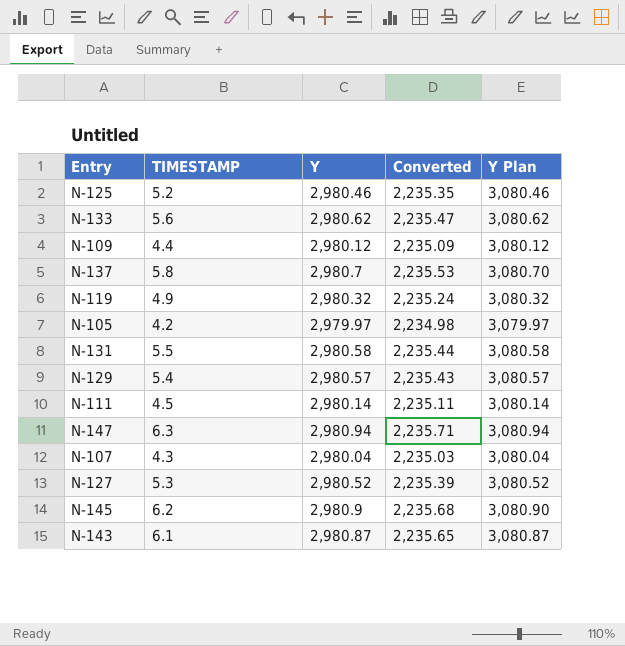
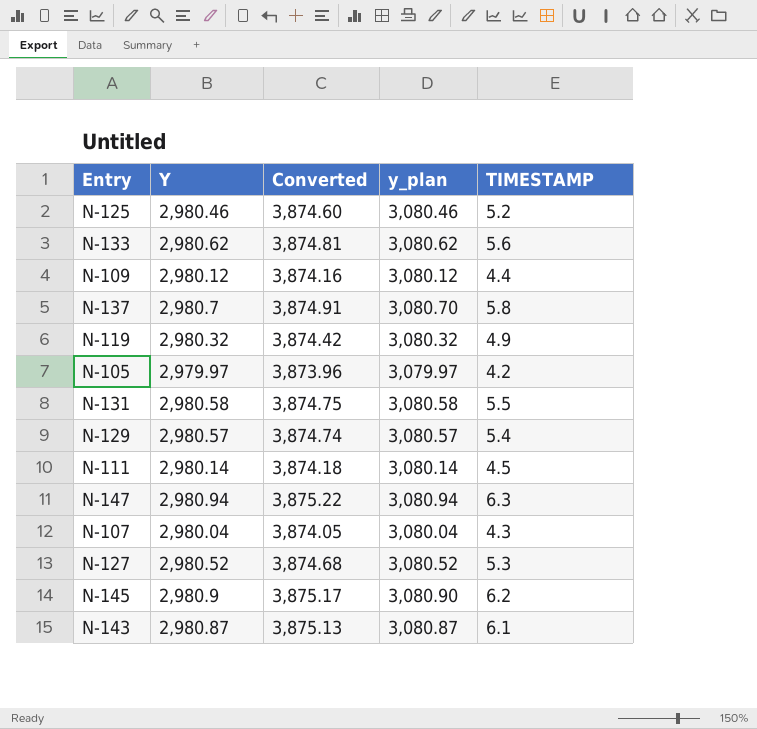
column Converted | formula: [Y] * 0.75 -> [Y] * 1.3
column name: Y Plan -> y_plan
column TIMESTAMP | position: 2 -> 5

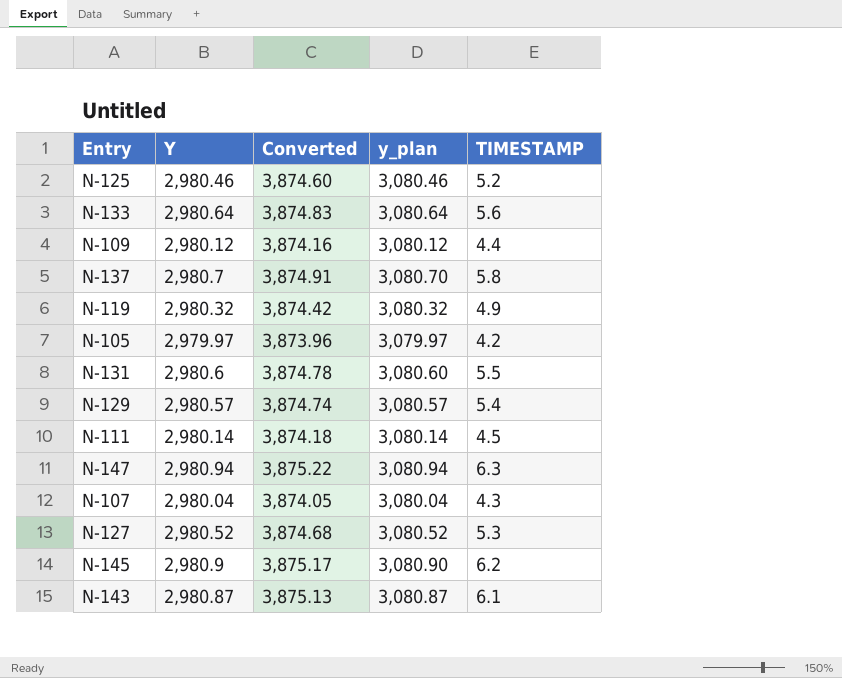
N-133 | Y: 2,980.62 -> 2,980.64
N-133 | Converted: 3,874.81 -> 3,874.83
N-133 | y_plan: 3,080.62 -> 3,080.64
N-131 | Y: 2,980.58 -> 2,980.6
N-131 | Converted: 3,874.75 -> 3,874.78
N-131 | y_plan: 3,080.58 -> 3,080.60

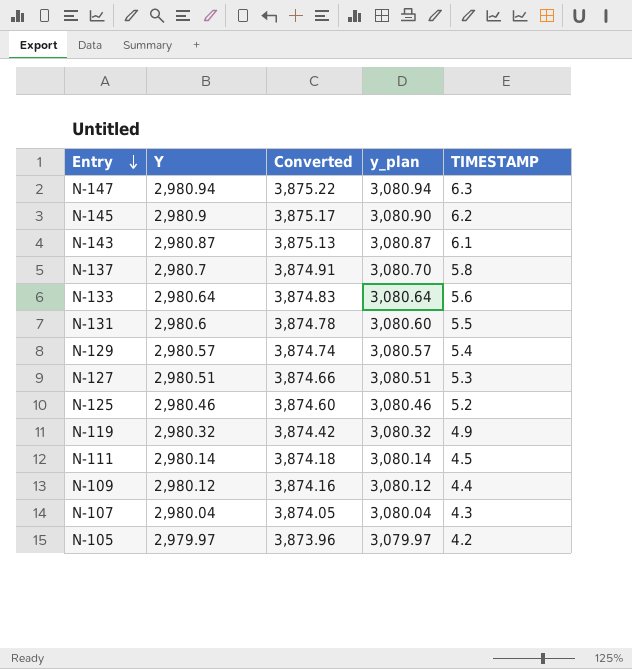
row order: none -> Entry descending
N-127 | Y: 2,980.52 -> 2,980.51
N-127 | Converted: 3,874.68 -> 3,874.66
N-127 | y_plan: 3,080.52 -> 3,080.51

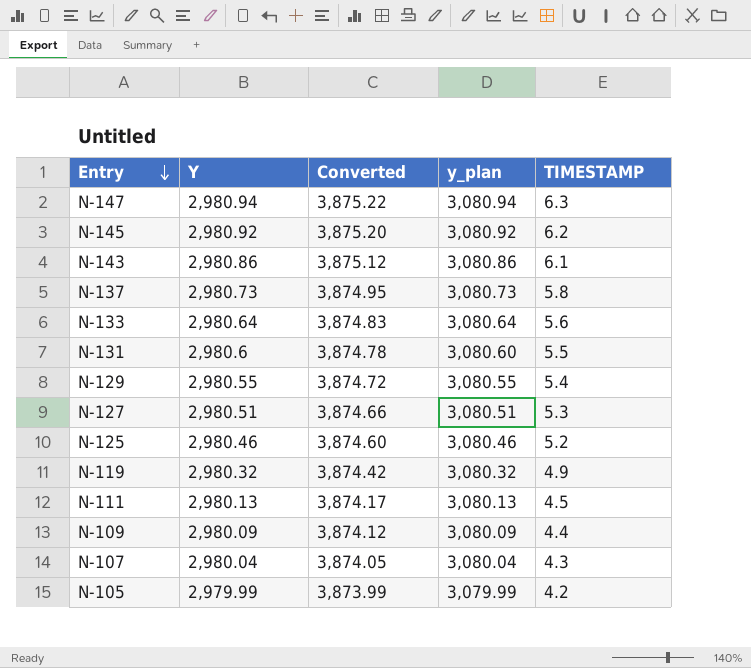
N-145 | Y: 2,980.9 -> 2,980.92
N-145 | Converted: 3,875.17 -> 3,875.20
N-145 | y_plan: 3,080.90 -> 3,080.92
N-143 | Y: 2,980.87 -> 2,980.86
N-143 | Converted: 3,875.13 -> 3,875.12
N-143 | y_plan: 3,080.87 -> 3,080.86
N-137 | Y: 2,980.7 -> 2,980.73
N-137 | Converted: 3,874.91 -> 3,874.95
N-137 | y_plan: 3,080.70 -> 3,080.73
N-129 | Y: 2,980.57 -> 2,980.55
N-129 | Converted: 3,874.74 -> 3,874.72
N-129 | y_plan: 3,080.57 -> 3,080.55
N-111 | Y: 2,980.14 -> 2,980.13
N-111 | Converted: 3,874.18 -> 3,874.17
N-111 | y_plan: 3,080.14 -> 3,080.13
N-109 | Y: 2,980.12 -> 2,980.09
N-109 | Converted: 3,874.16 -> 3,874.12
N-109 | y_plan: 3,080.12 -> 3,080.09
N-105 | Y: 2,979.97 -> 2,979.99
N-105 | Converted: 3,873.96 -> 3,873.99
N-105 | y_plan: 3,079.97 -> 3,079.99

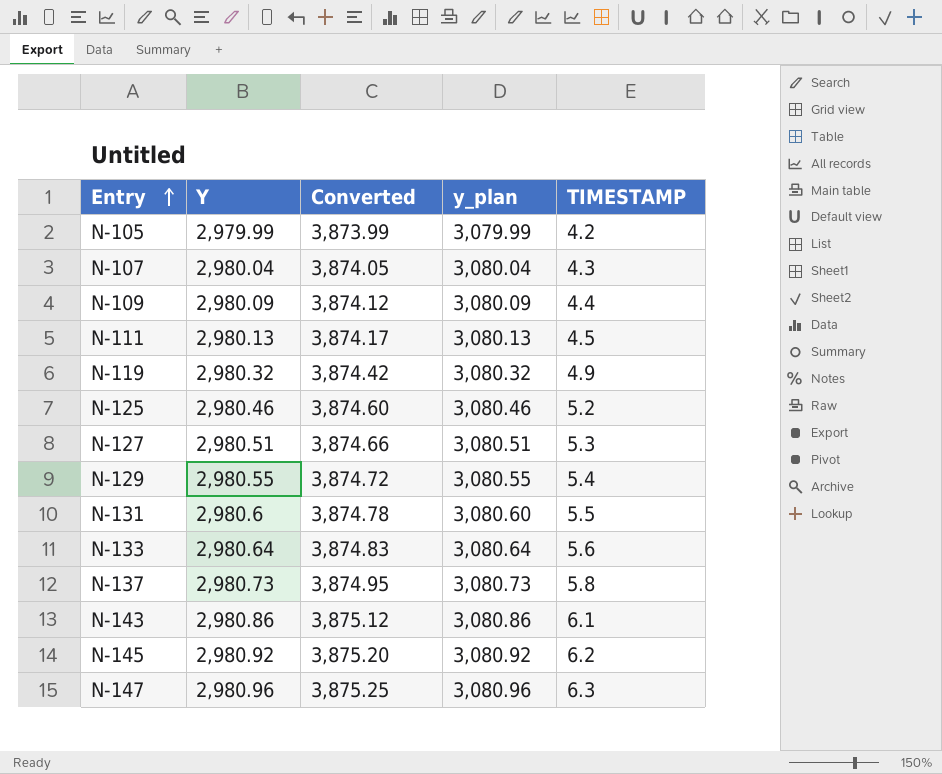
row order: Entry descending -> Entry ascending
N-147 | Y: 2,980.94 -> 2,980.96
N-147 | Converted: 3,875.22 -> 3,875.25
N-147 | y_plan: 3,080.94 -> 3,080.96

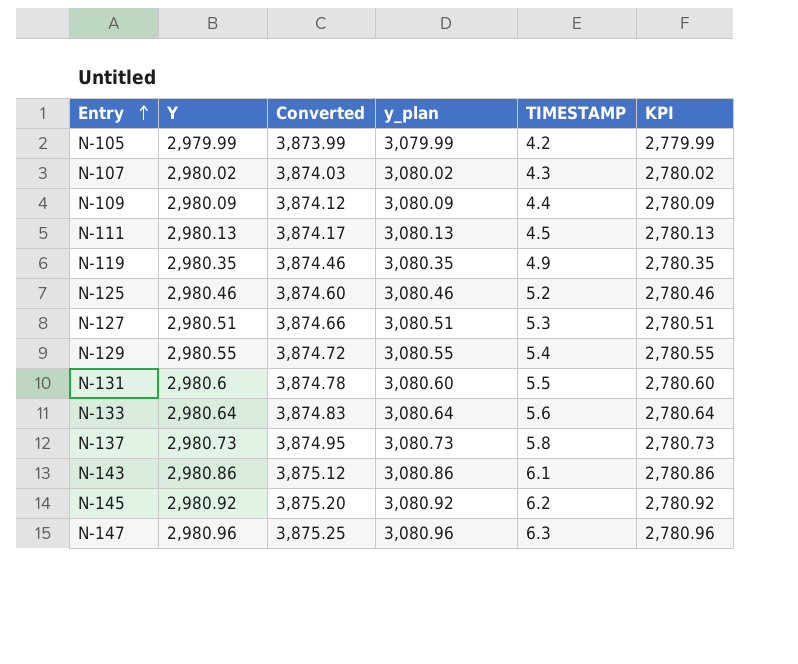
column KPI | formula: none -> [Y] - 200
N-107 | Y: 2,980.04 -> 2,980.02
N-107 | Converted: 3,874.05 -> 3,874.03
N-107 | y_plan: 3,080.04 -> 3,080.02
N-119 | Y: 2,980.32 -> 2,980.35
N-119 | Converted: 3,874.42 -> 3,874.46
N-119 | y_plan: 3,080.32 -> 3,080.35

